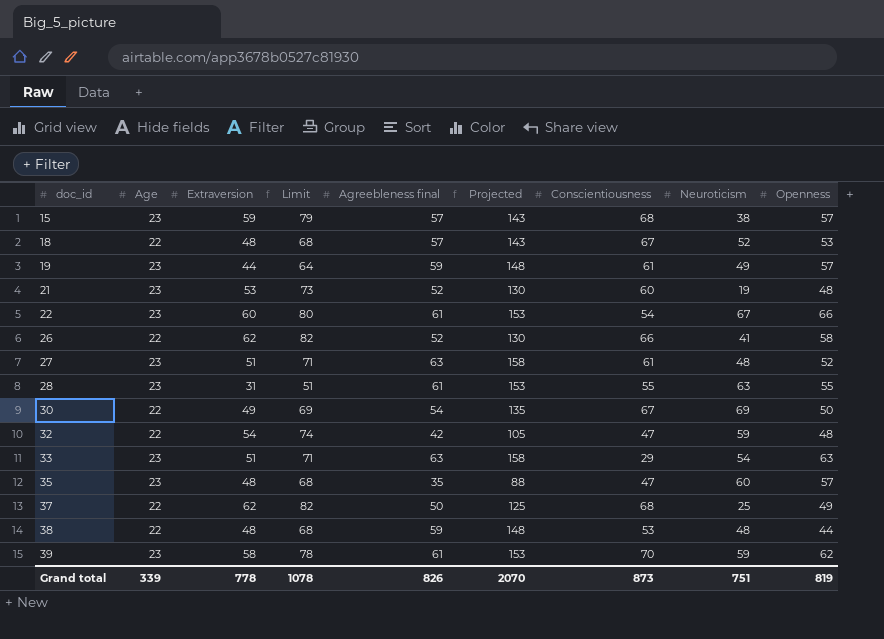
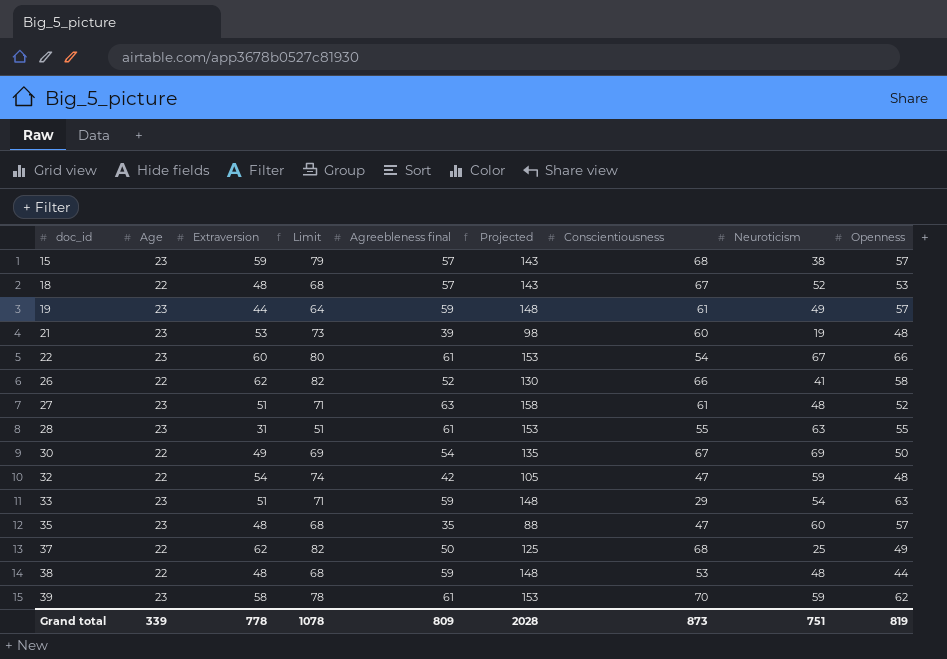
21 | Agreebleness final: 52 -> 39
21 | Projected: 130 -> 98
33 | Agreebleness final: 63 -> 59
33 | Projected: 158 -> 148
Grand total | Agreebleness final: 826 -> 809
Grand total | Projected: 2070 -> 2028

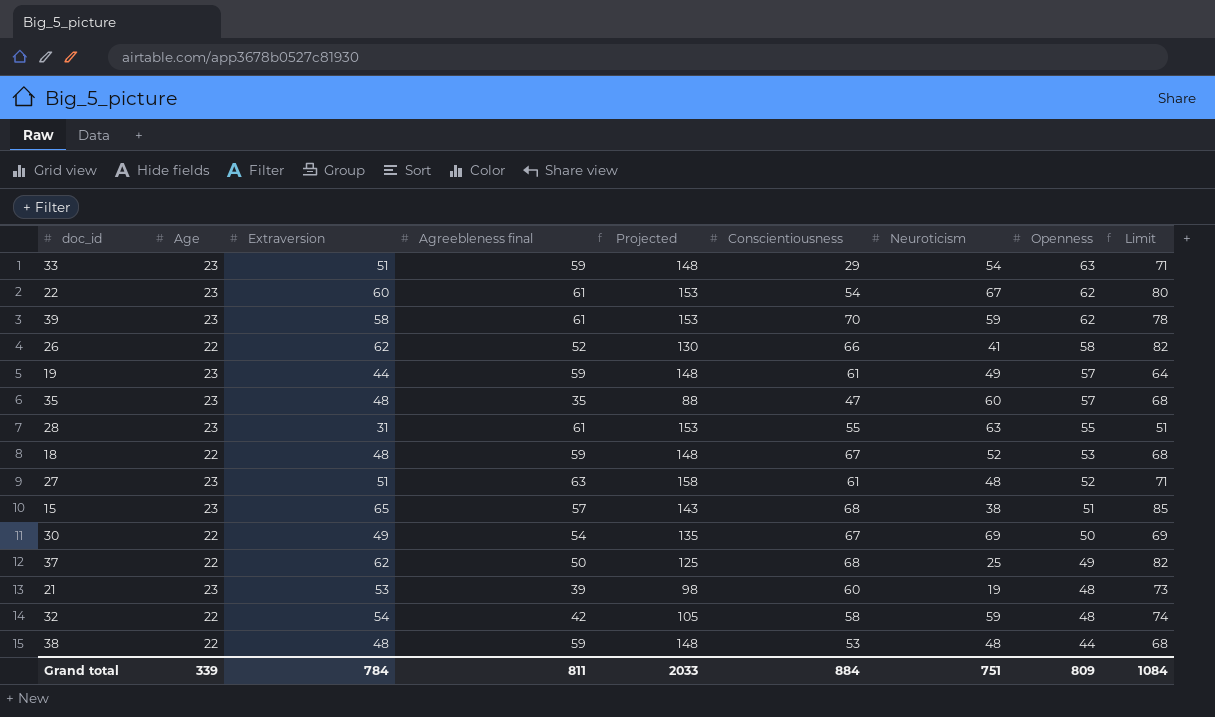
row order: doc_id ascending -> Openness descending
column Limit | position: 4 -> 9
22 | Openness: 66 -> 62
18 | Agreebleness final: 57 -> 59
18 | Projected: 143 -> 148
15 | Extraversion: 59 -> 65
15 | Openness: 57 -> 51
15 | Limit: 79 -> 85
32 | Conscientiousness: 47 -> 58
Grand total | Extraversion: 778 -> 784
Grand total | Agreebleness final: 809 -> 811
Grand total | Projected: 2028 -> 2033
Grand total | Conscientiousness: 873 -> 884
Grand total | Openness: 819 -> 809
Grand total | Limit: 1078 -> 1084

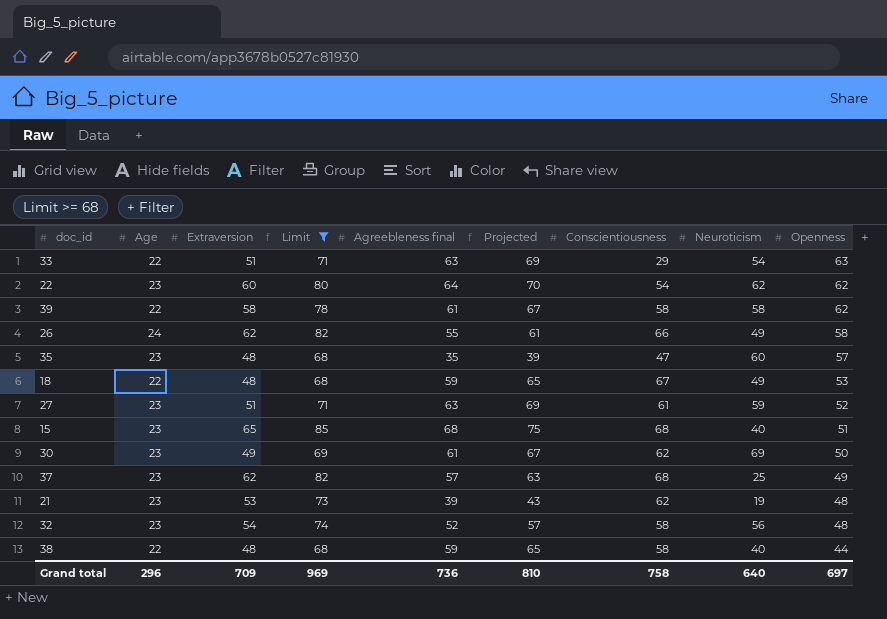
filter: none -> Limit >= 68
column Limit | position: 9 -> 4
column Projected | formula: [Agreebleness final] * 2.5 -> [Agreebleness final] * 1.1
33 | Age: 23 -> 22
33 | Agreebleness final: 59 -> 63
22 | Agreebleness final: 61 -> 64
22 | Neuroticism: 67 -> 62
39 | Age: 23 -> 22
39 | Conscientiousness: 70 -> 58
39 | Neuroticism: 59 -> 58
26 | Age: 22 -> 24
26 | Agreebleness final: 52 -> 55
26 | Neuroticism: 41 -> 49
18 | Neuroticism: 52 -> 49
27 | Neuroticism: 48 -> 59
15 | Agreebleness final: 57 -> 68
15 | Neuroticism: 38 -> 40
30 | Age: 22 -> 23
30 | Agreebleness final: 54 -> 61
30 | Conscientiousness: 67 -> 62
37 | Age: 22 -> 23
37 | Agreebleness final: 50 -> 57
21 | Conscientiousness: 60 -> 62
32 | Age: 22 -> 23
32 | Agreebleness final: 42 -> 52
32 | Neuroticism: 59 -> 56
38 | Conscientiousness: 53 -> 58
38 | Neuroticism: 48 -> 40
Grand total | Age: 339 -> 296
Grand total | Extraversion: 784 -> 709
Grand total | Limit: 1084 -> 969
Grand total | Agreebleness final: 811 -> 736
Grand total | Projected: 2033 -> 810
Grand total | Conscientiousness: 884 -> 758
Grand total | Neuroticism: 751 -> 640
Grand total | Openness: 809 -> 697

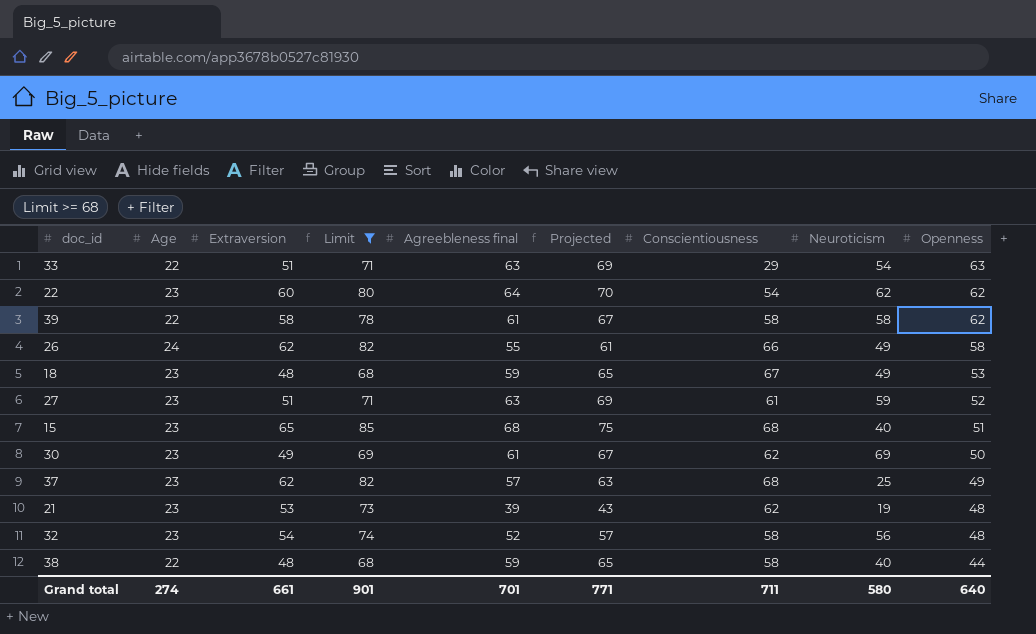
row 35: 23 | 48 | 68 | 35 | 39 | 47 | 60 | 57 -> none
18 | Age: 22 -> 23
Grand total | Age: 296 -> 274
Grand total | Extraversion: 709 -> 661
Grand total | Limit: 969 -> 901
Grand total | Agreebleness final: 736 -> 701
Grand total | Projected: 810 -> 771
Grand total | Conscientiousness: 758 -> 711
Grand total | Neuroticism: 640 -> 580
Grand total | Openness: 697 -> 640

